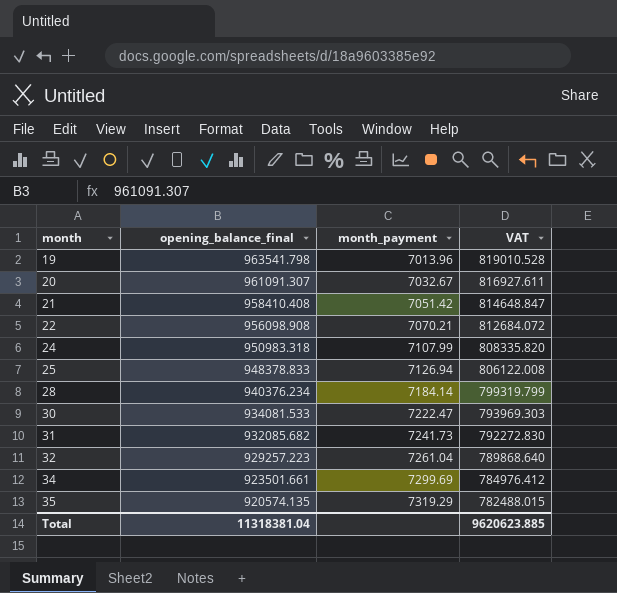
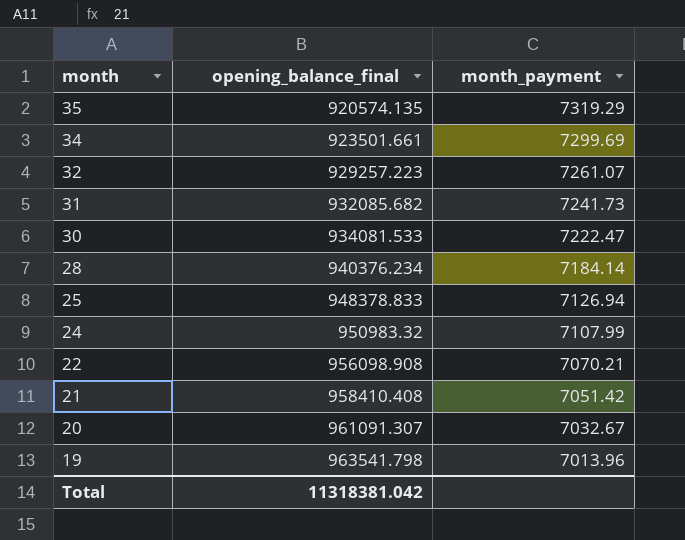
row order: month ascending -> month descending
column VAT | formula: [opening_balance_final] * 0.85 -> none
32 | month_payment: 7261.04 -> 7261.07
24 | opening_balance_final: 950983.318 -> 950983.32
Total | opening_balance_final: 11318381.04 -> 11318381.042

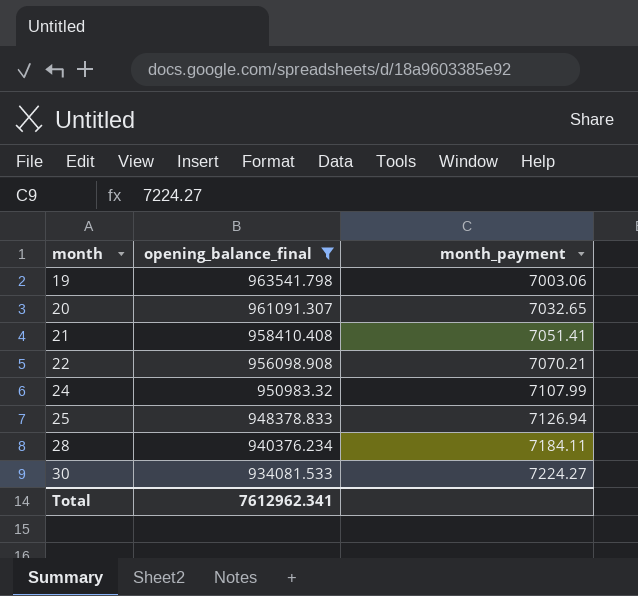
filter: none -> opening_balance_final >= 934081.533
row order: month descending -> month ascending
19 | month_payment: 7013.96 -> 7003.06
20 | month_payment: 7032.67 -> 7032.65
21 | month_payment: 7051.42 -> 7051.41
28 | month_payment: 7184.14 -> 7184.11
30 | month_payment: 7222.47 -> 7224.27
Total | opening_balance_final: 11318381.042 -> 7612962.341

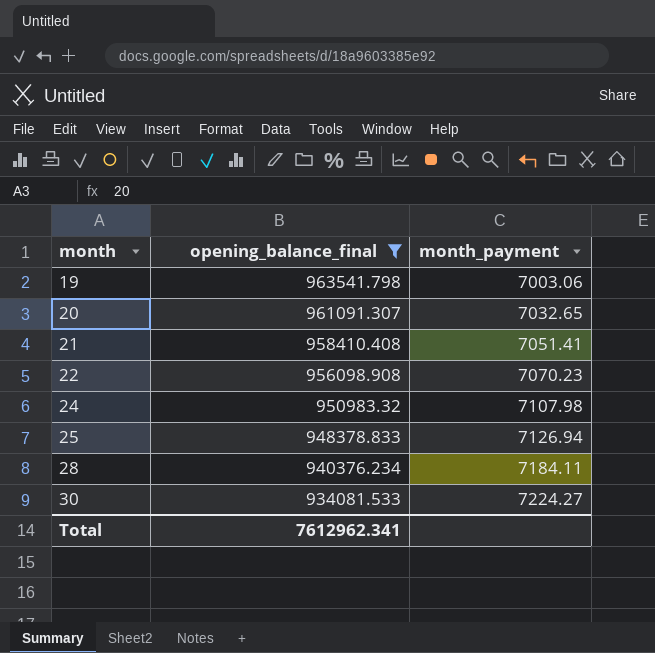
22 | month_payment: 7070.21 -> 7070.23
24 | month_payment: 7107.99 -> 7107.98

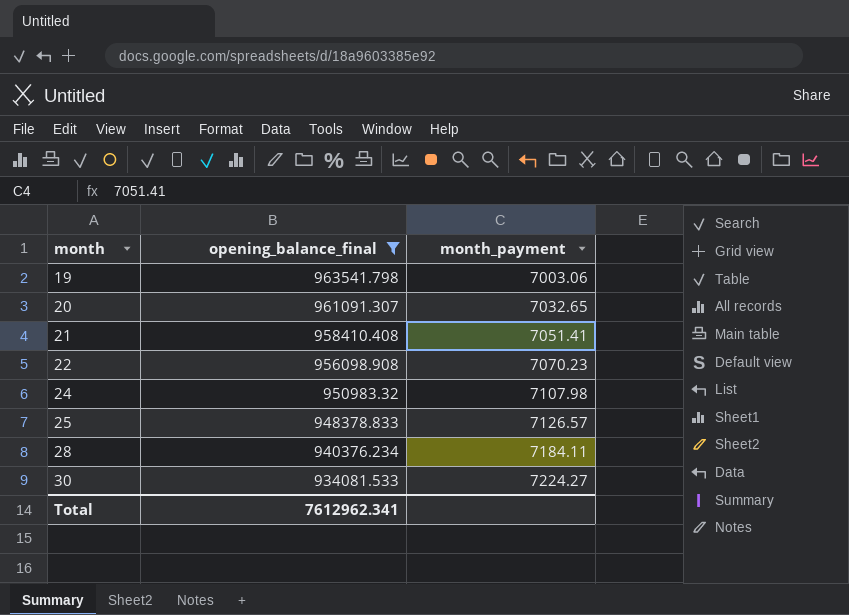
25 | month_payment: 7126.94 -> 7126.57

